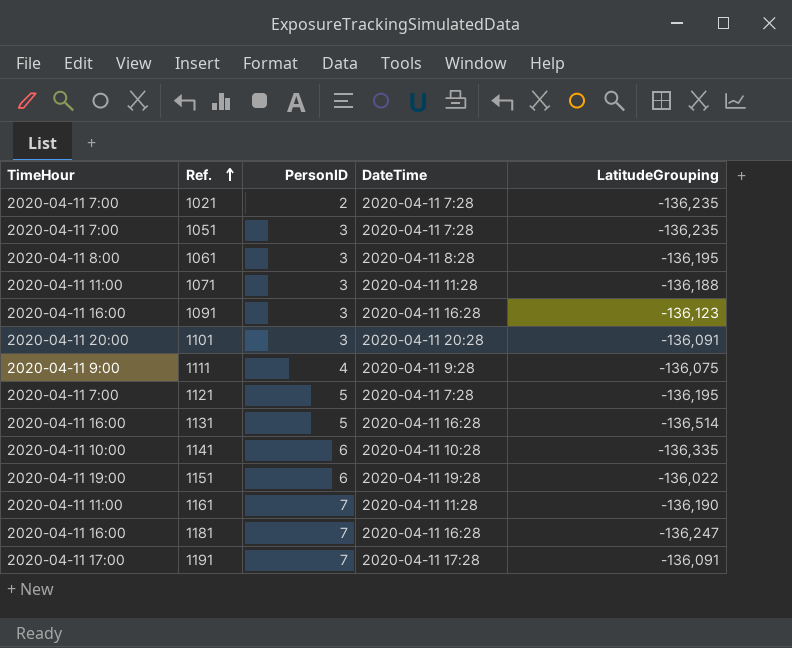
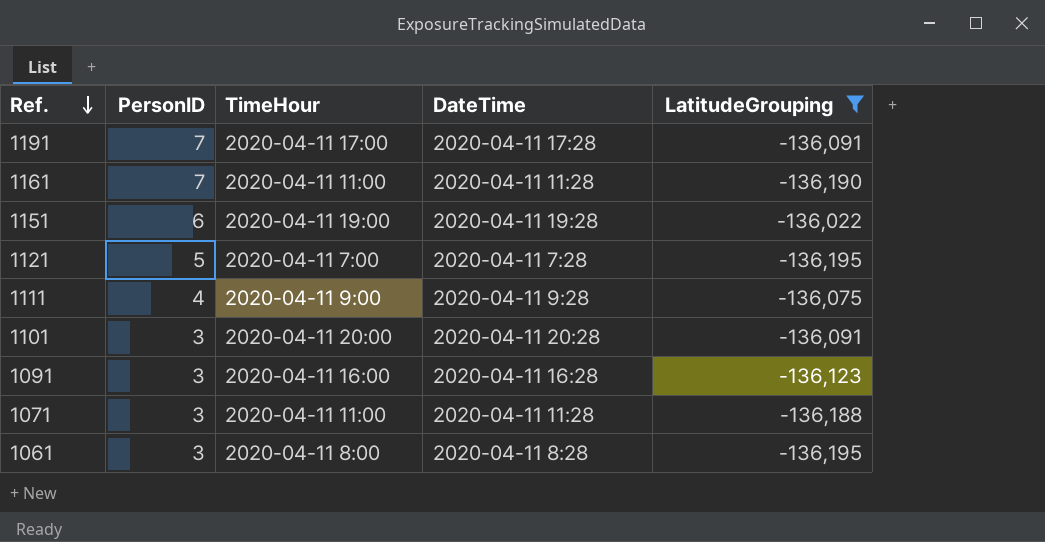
filter: none -> LatitudeGrouping >= -136,195
row order: Ref. ascending -> Ref. descending
column TimeHour | position: 1 -> 3

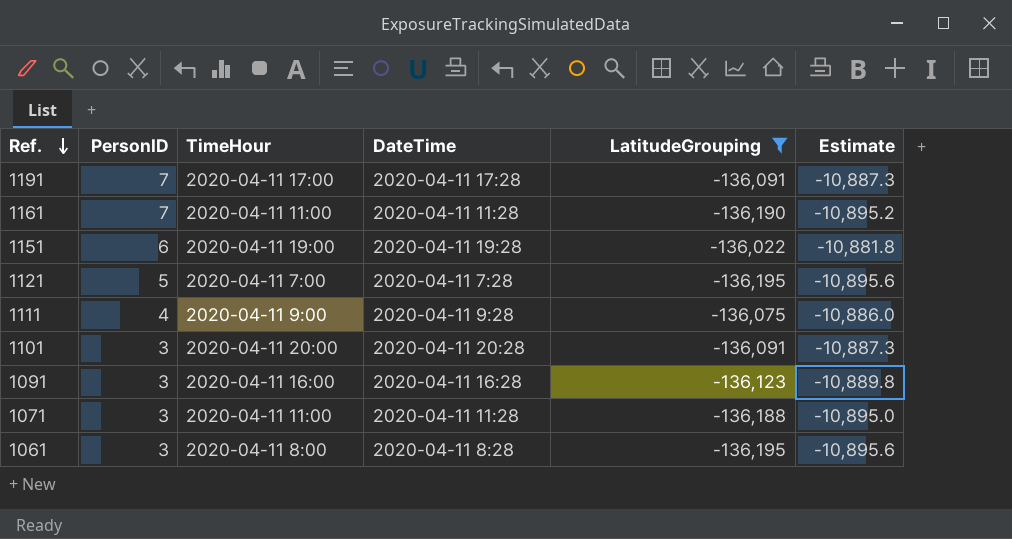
column Estimate | formula: none -> [LatitudeGrouping] * 0.08

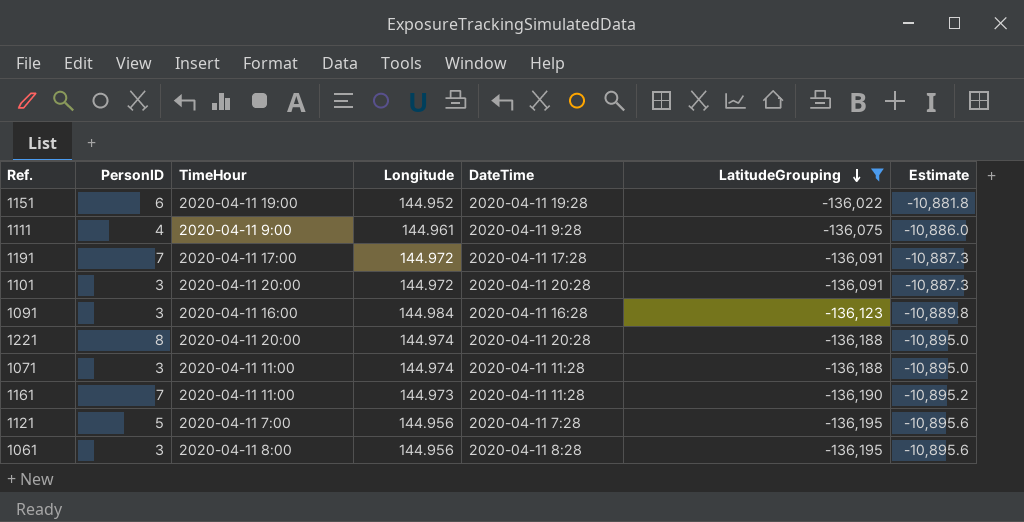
row order: Ref. descending -> LatitudeGrouping descending
column Longitude | position: none -> 4
row 1221: none -> 8 | 2020-04-11 20:00 | 144.974 | 2020-04-11 20:28 | -136,188 | -10,895.0

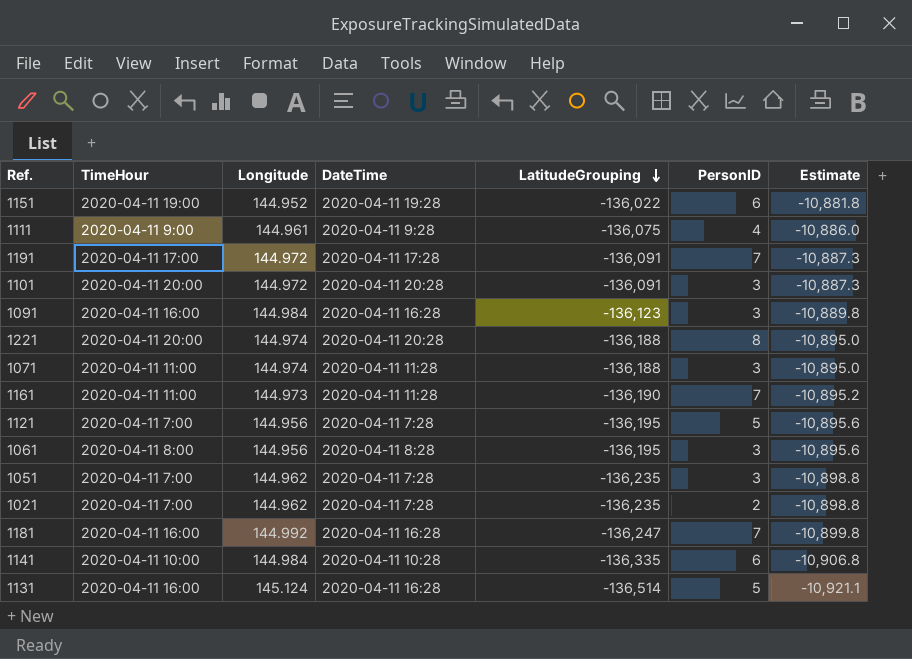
filter: LatitudeGrouping >= -136,195 -> none
column PersonID | position: 2 -> 6

